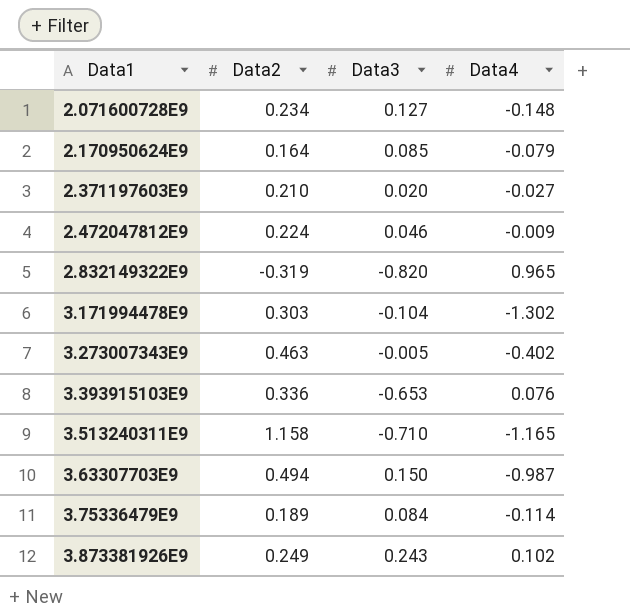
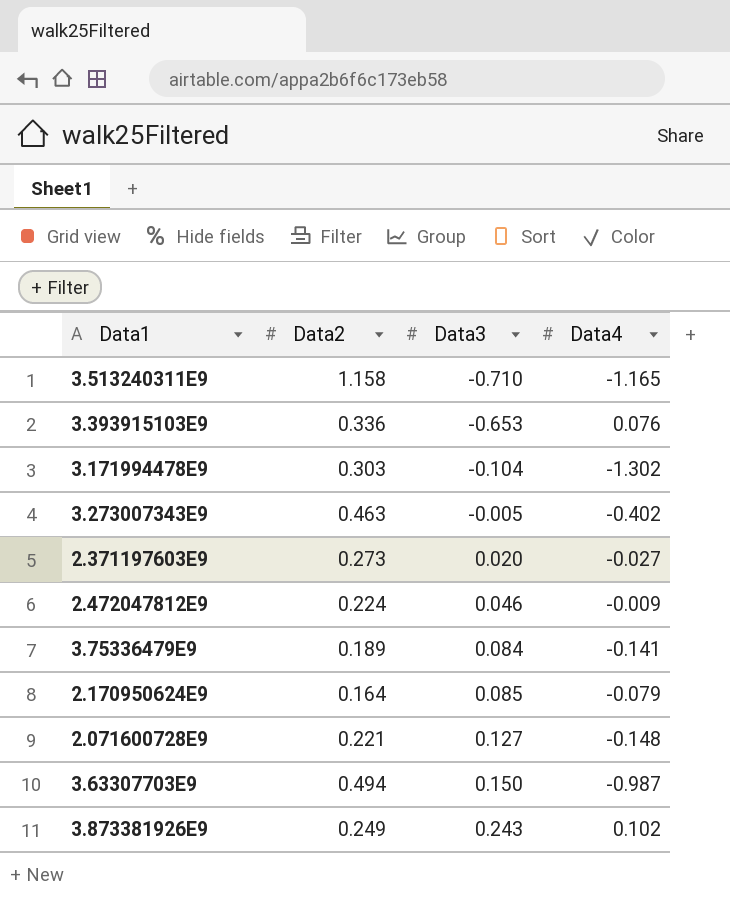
row order: none -> Data3 ascending
row 2.832149322E9: -0.319 | -0.820 | 0.965 -> none
2.371197603E9 | Data2: 0.210 -> 0.273
3.75336479E9 | Data4: -0.114 -> -0.141
2.071600728E9 | Data2: 0.234 -> 0.221

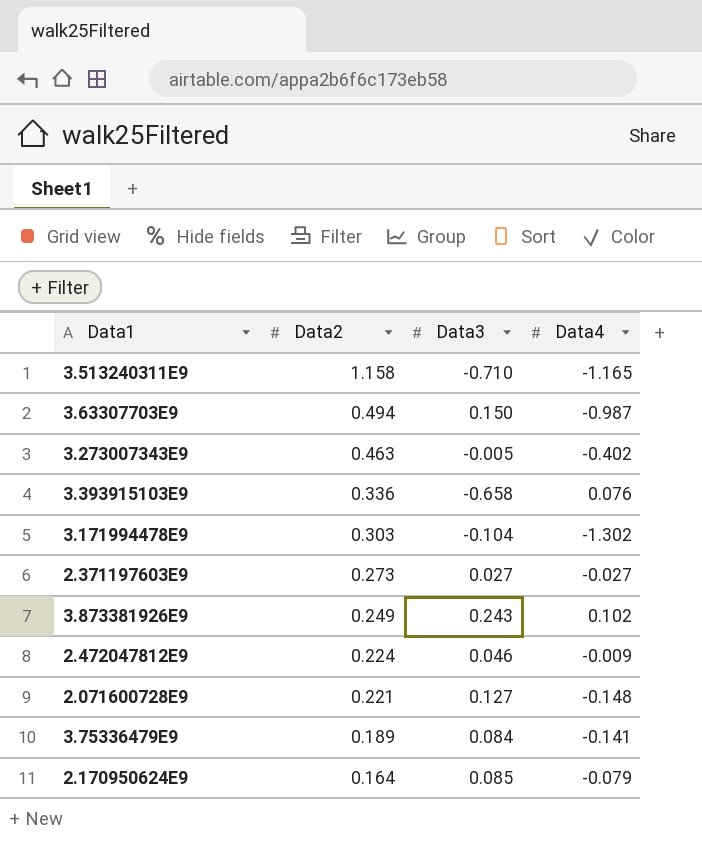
row order: Data3 ascending -> Data2 descending
3.393915103E9 | Data3: -0.653 -> -0.658
2.371197603E9 | Data3: 0.020 -> 0.027

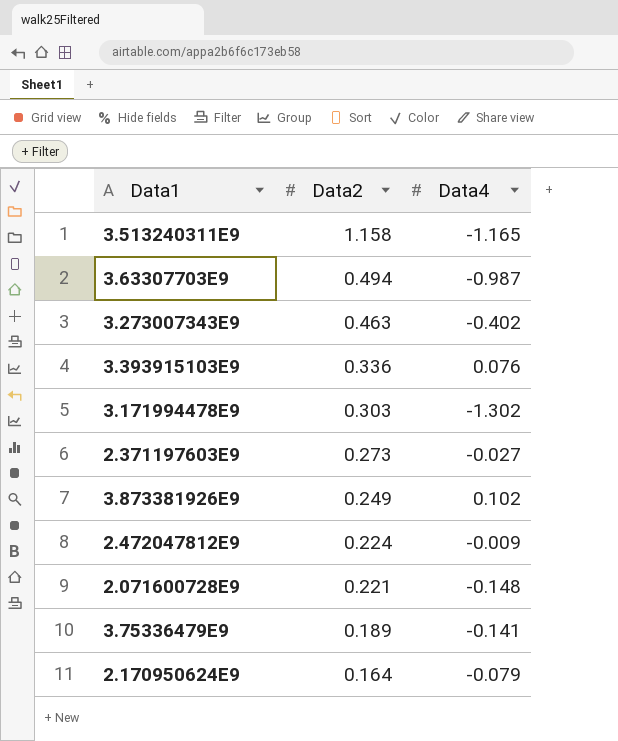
column Data3 | position: 3 -> none

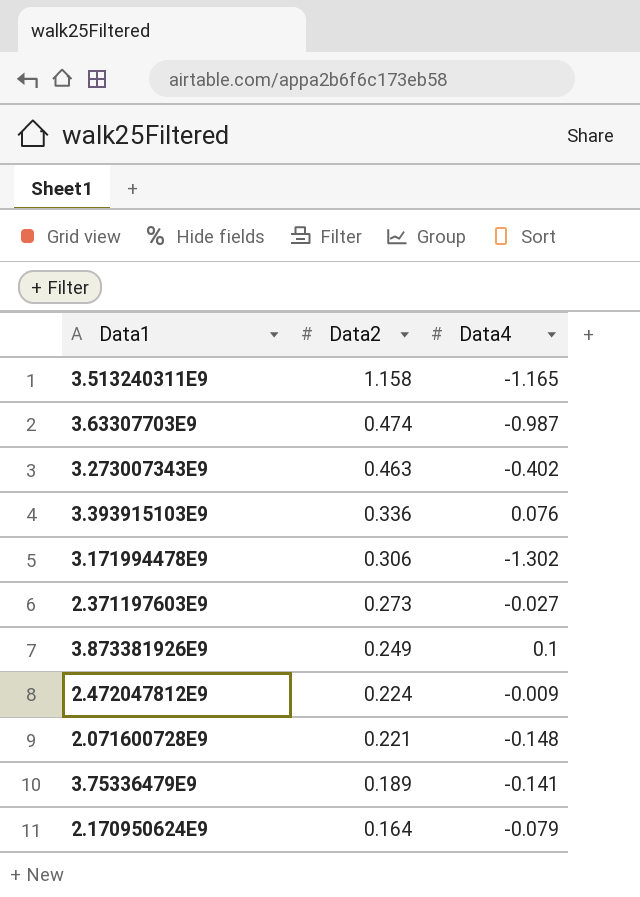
3.63307703E9 | Data2: 0.494 -> 0.474
3.171994478E9 | Data2: 0.303 -> 0.306
3.873381926E9 | Data4: 0.102 -> 0.1

